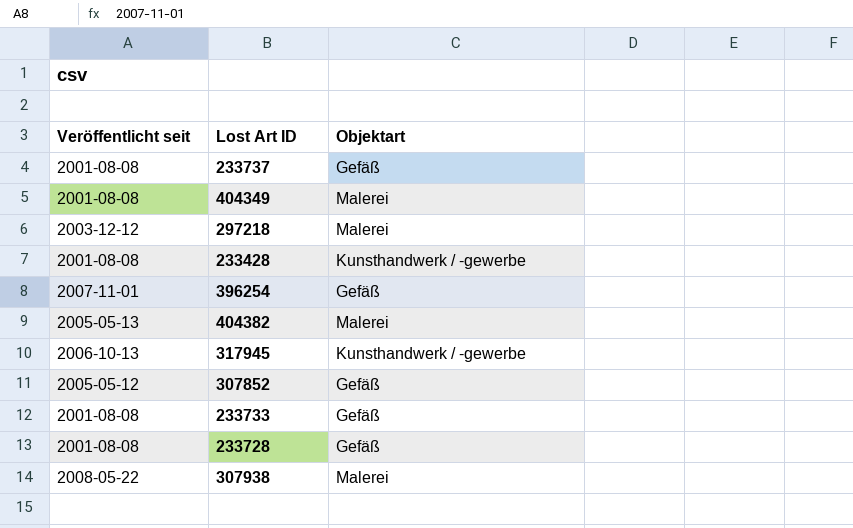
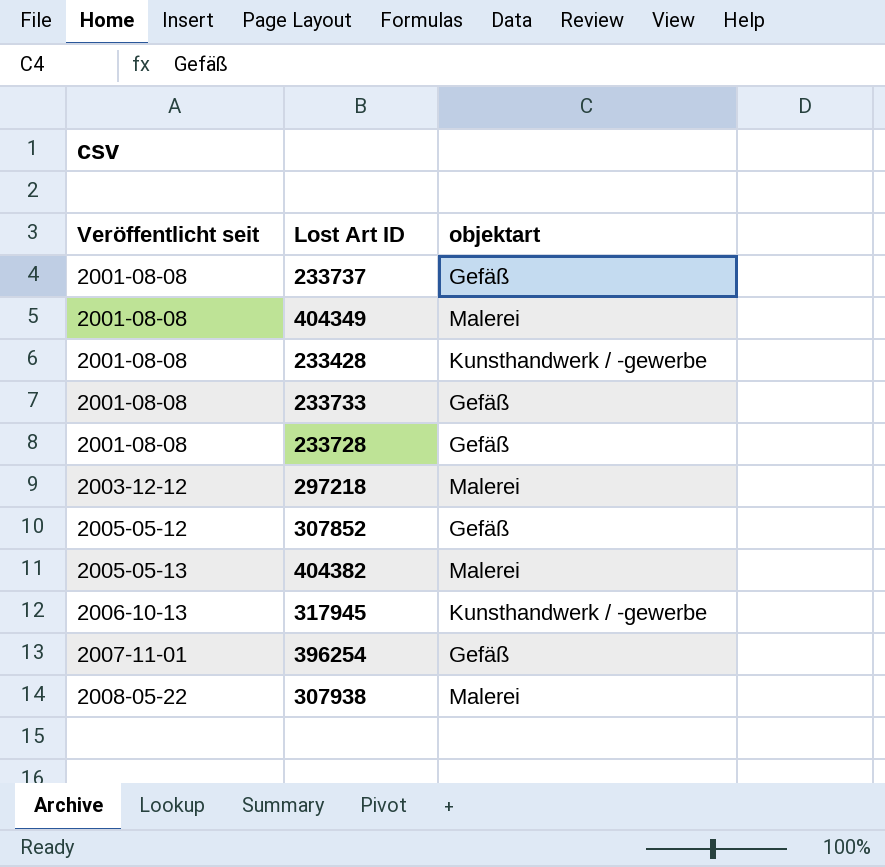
row order: none -> Veröffentlicht seit ascending
column name: Objektart -> objektart

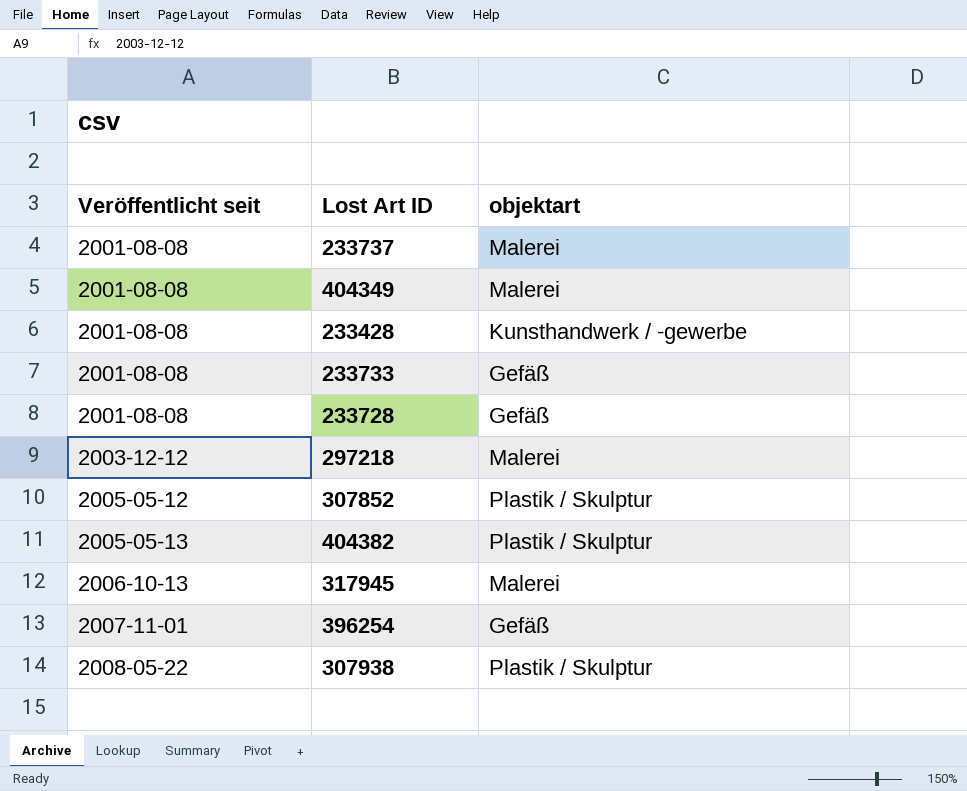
233737 | objektart: Gefäß -> Malerei
307852 | objektart: Gefäß -> Plastik / Skulptur
404382 | objektart: Malerei -> Plastik / Skulptur
317945 | objektart: Kunsthandwerk / -gewerbe -> Malerei
307938 | objektart: Malerei -> Plastik / Skulptur

